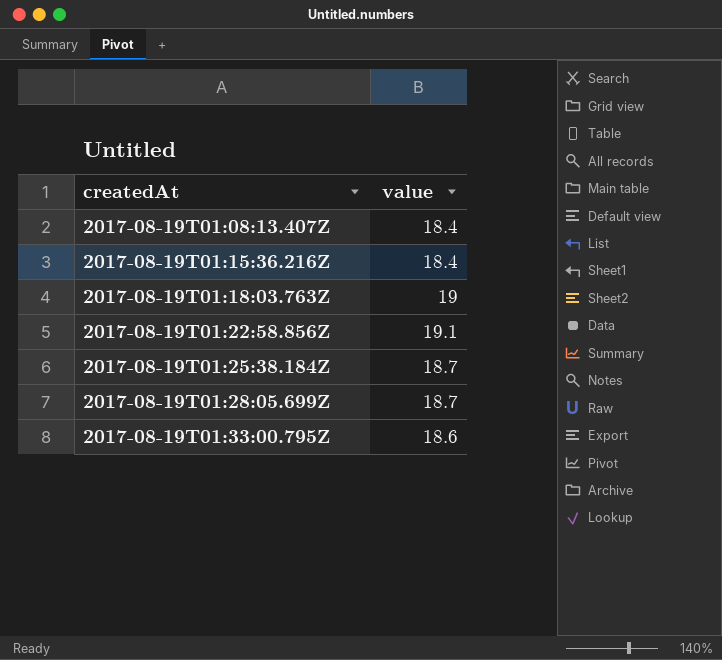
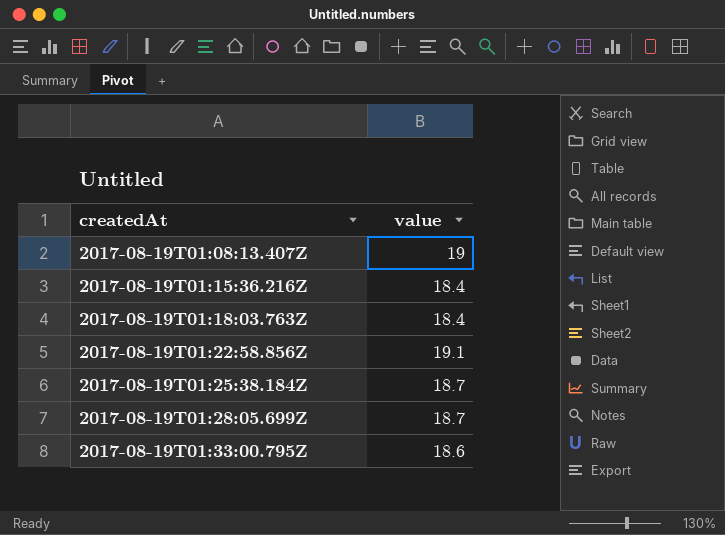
2017-08-19T01:08:13.407Z | value: 18.4 -> 19
2017-08-19T01:18:03.763Z | value: 19 -> 18.4

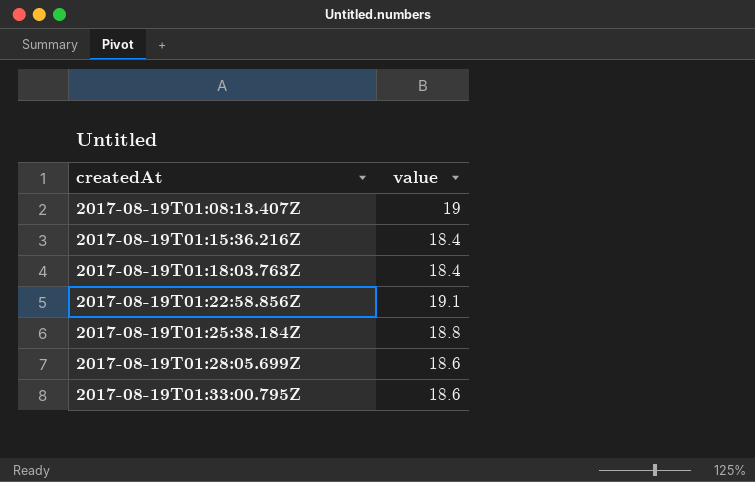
2017-08-19T01:25:38.184Z | value: 18.7 -> 18.8
2017-08-19T01:28:05.699Z | value: 18.7 -> 18.6

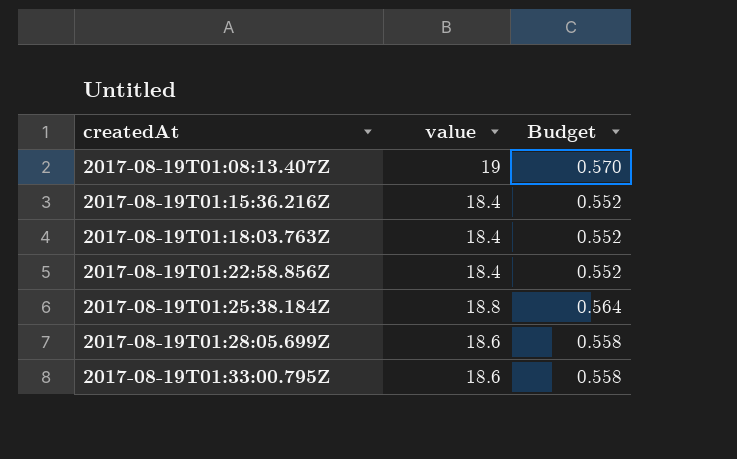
column Budget | formula: none -> [value] * 0.03
2017-08-19T01:22:58.856Z | value: 19.1 -> 18.4

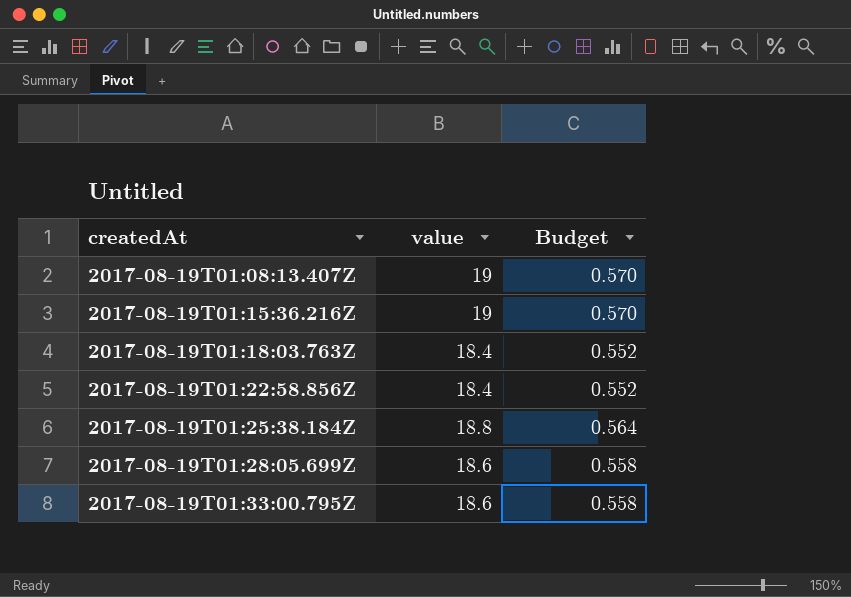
2017-08-19T01:15:36.216Z | value: 18.4 -> 19
2017-08-19T01:15:36.216Z | Budget: 0.552 -> 0.570

